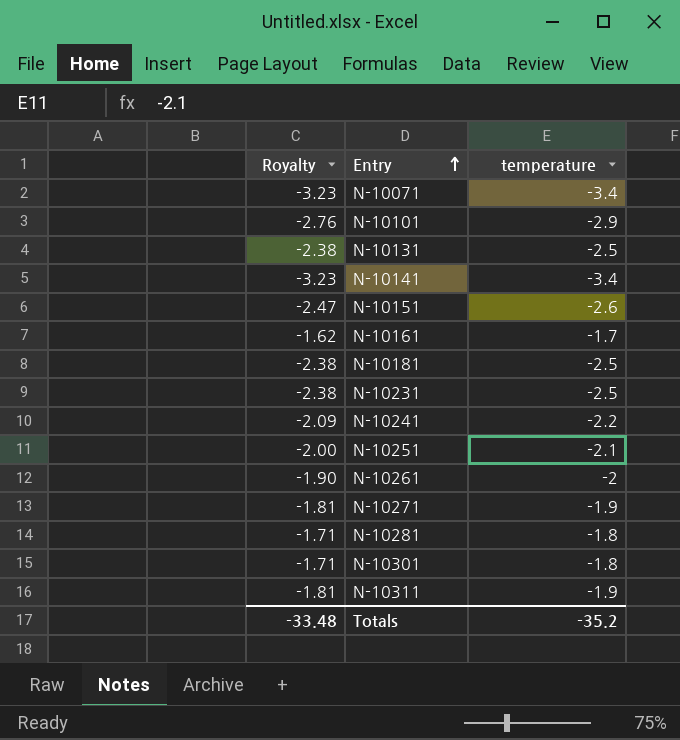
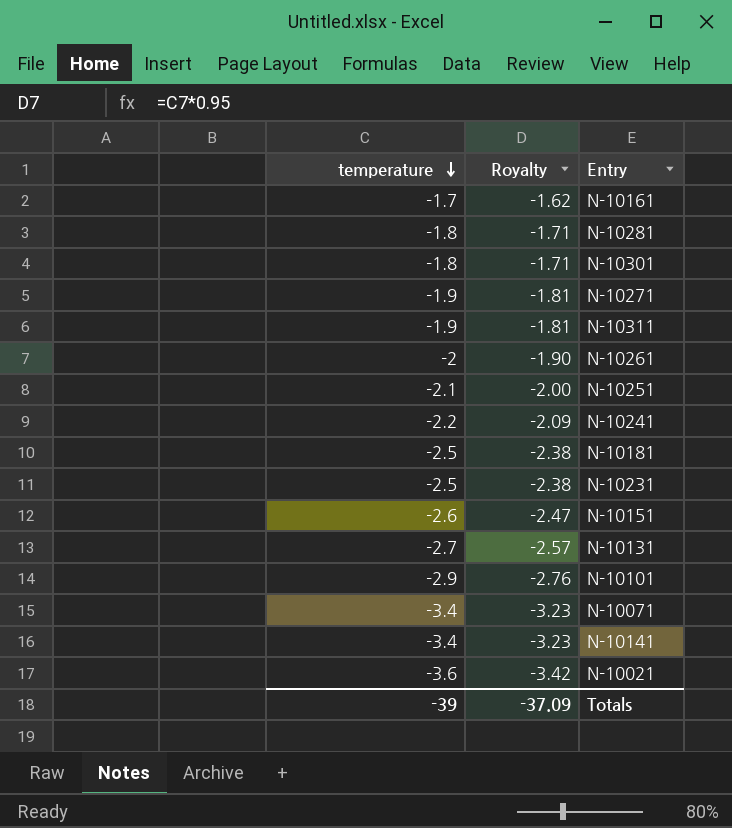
row order: Entry ascending -> temperature descending
column temperature | position: 3 -> 1
N-10131 | temperature: -2.5 -> -2.7
N-10131 | Royalty: -2.38 -> -2.57
row N-10021: none -> -3.6 | -3.42
Totals | temperature: -35.2 -> -39
Totals | Royalty: -33.48 -> -37.09

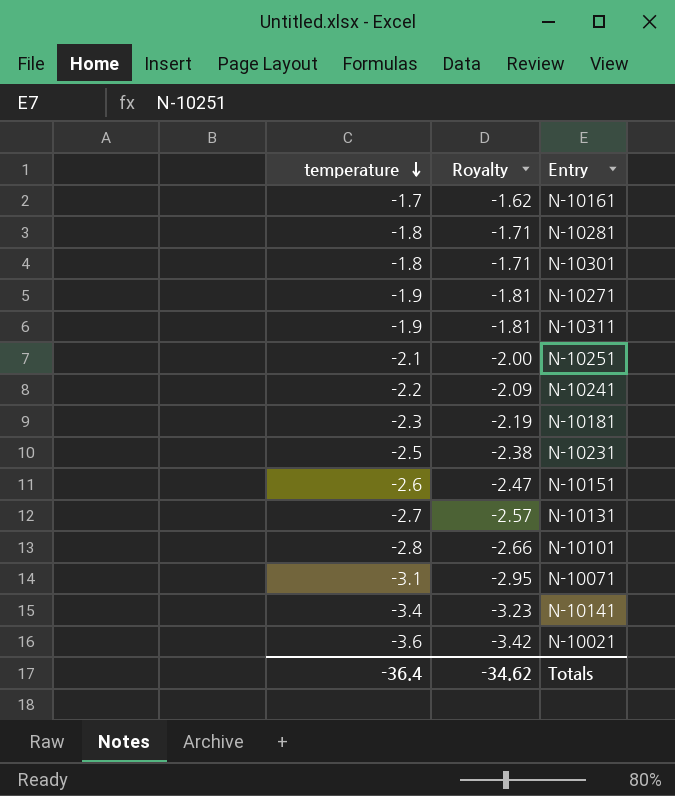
row N-10261: -2 | -1.90 -> none
N-10181 | temperature: -2.5 -> -2.3
N-10181 | Royalty: -2.38 -> -2.19
N-10101 | temperature: -2.9 -> -2.8
N-10101 | Royalty: -2.76 -> -2.66
N-10071 | temperature: -3.4 -> -3.1
N-10071 | Royalty: -3.23 -> -2.95
Totals | temperature: -39 -> -36.4
Totals | Royalty: -37.09 -> -34.62

